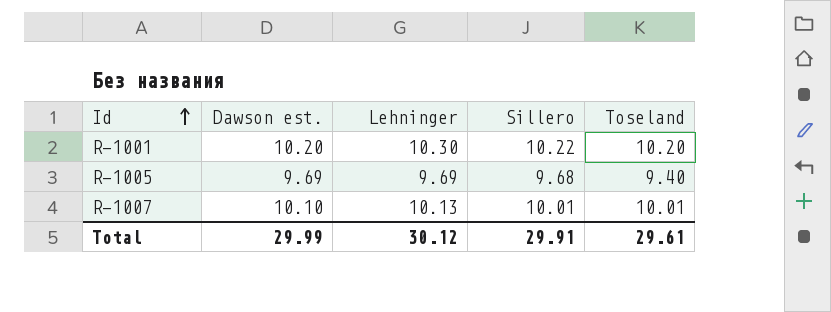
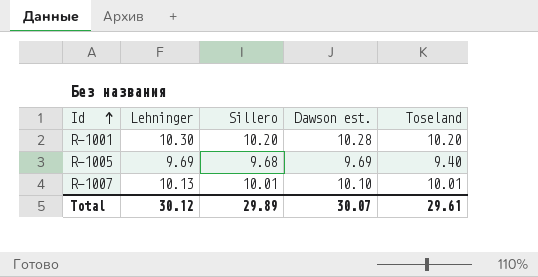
column Dawson est. | position: 2 -> 4
R-1001 | Sillero: 10.22 -> 10.20
R-1001 | Dawson est.: 10.20 -> 10.28
Total | Sillero: 29.91 -> 29.89
Total | Dawson est.: 29.99 -> 30.07

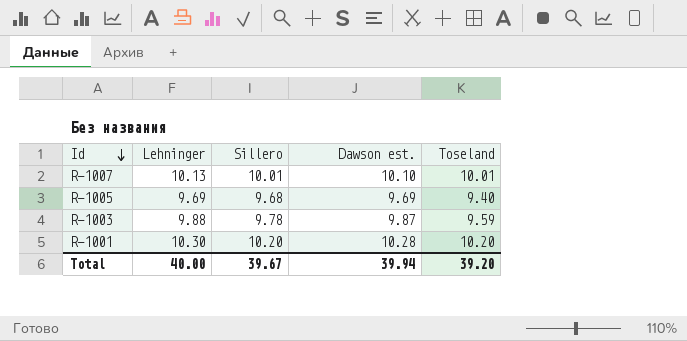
row order: Id ascending -> Id descending
row R-1003: none -> 9.88 | 9.78 | 9.87 | 9.59
Total | Lehninger: 30.12 -> 40.00
Total | Sillero: 29.89 -> 39.67
Total | Dawson est.: 30.07 -> 39.94
Total | Toseland: 29.61 -> 39.20

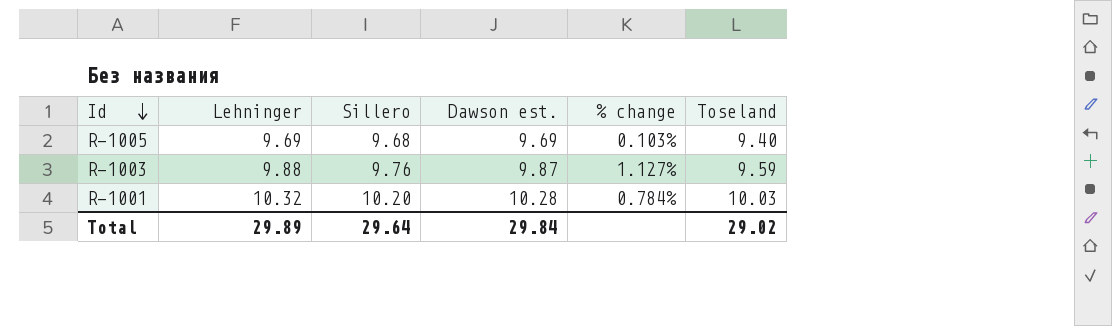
column % change | formula: none -> ([Dawson est.] - [Sillero]) / [Sillero]
row R-1007: 10.13 | 10.01 | 10.10 | 10.01 -> none
R-1003 | Sillero: 9.78 -> 9.76
R-1001 | Lehninger: 10.30 -> 10.32
R-1001 | Toseland: 10.20 -> 10.03
Total | Lehninger: 40.00 -> 29.89
Total | Sillero: 39.67 -> 29.64
Total | Dawson est.: 39.94 -> 29.84
Total | Toseland: 39.20 -> 29.02

